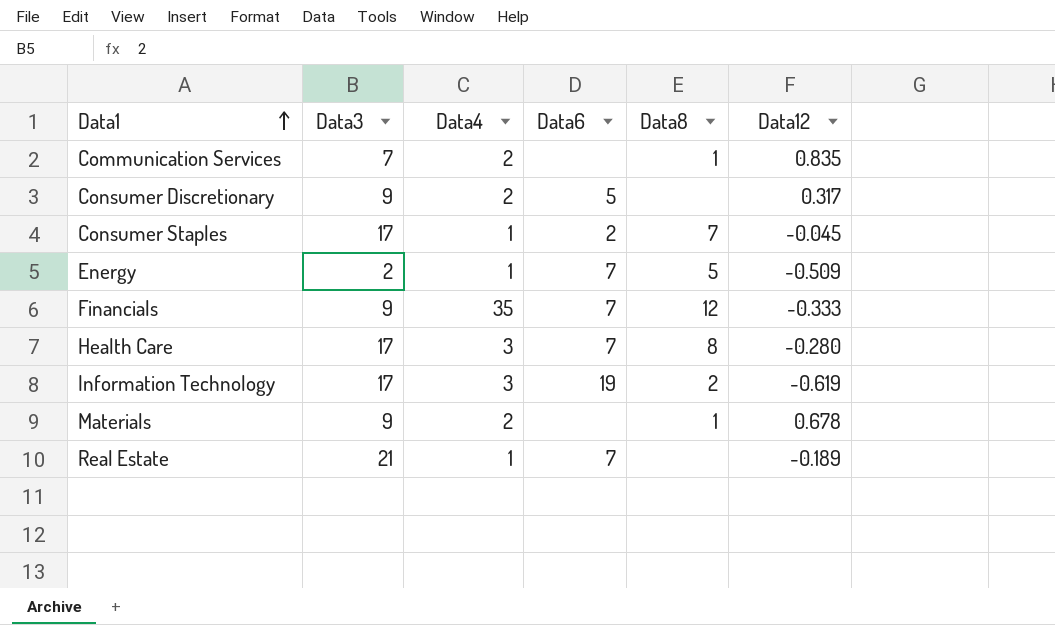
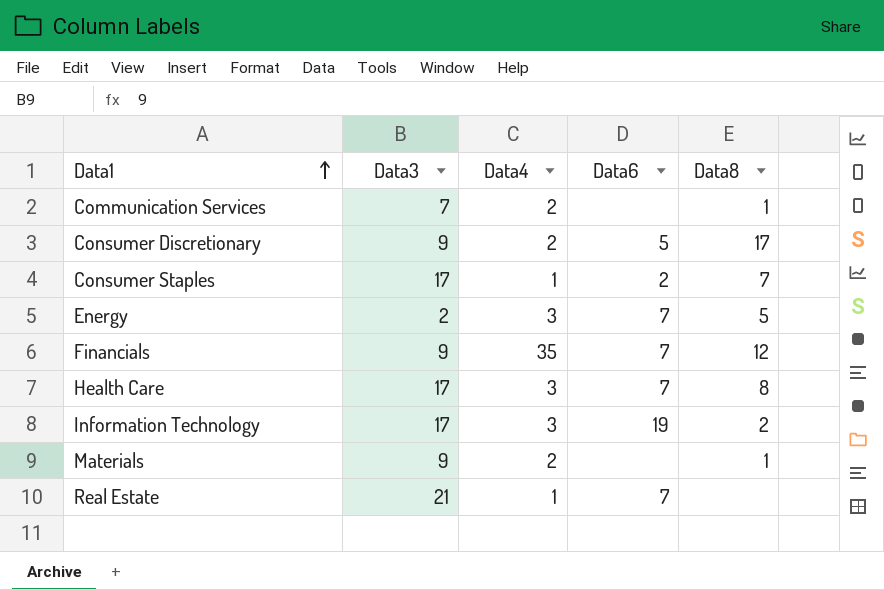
column Data12 | position: 6 -> none
Consumer Discretionary | Data8: none -> 17
Energy | Data4: 1 -> 3

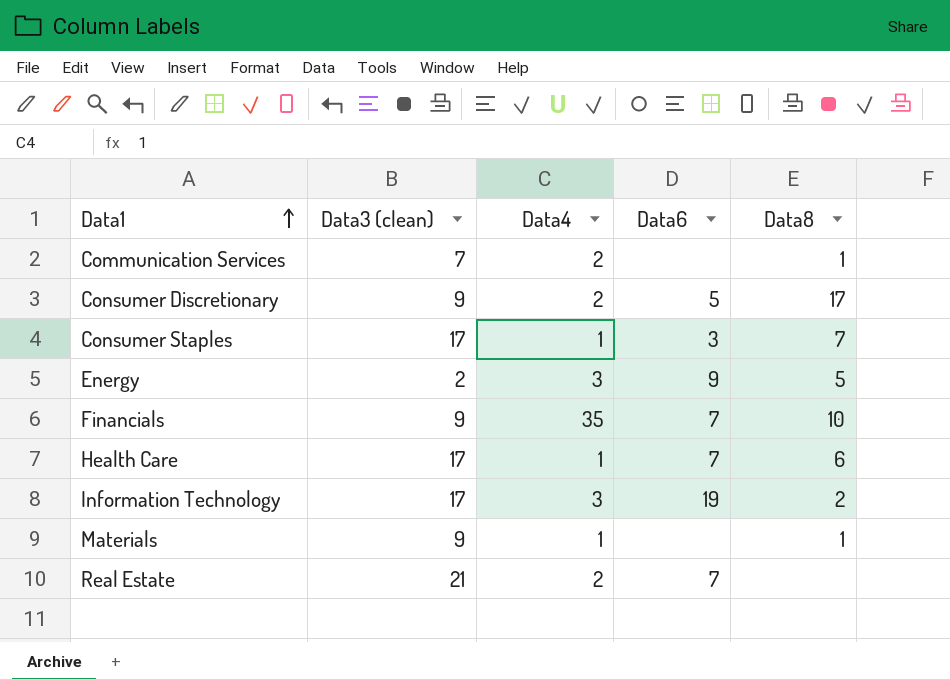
column name: Data3 -> Data3 (clean)
Consumer Staples | Data6: 2 -> 3
Energy | Data6: 7 -> 9
Financials | Data8: 12 -> 10
Health Care | Data4: 3 -> 1
Health Care | Data8: 8 -> 6
Materials | Data4: 2 -> 1
Real Estate | Data4: 1 -> 2

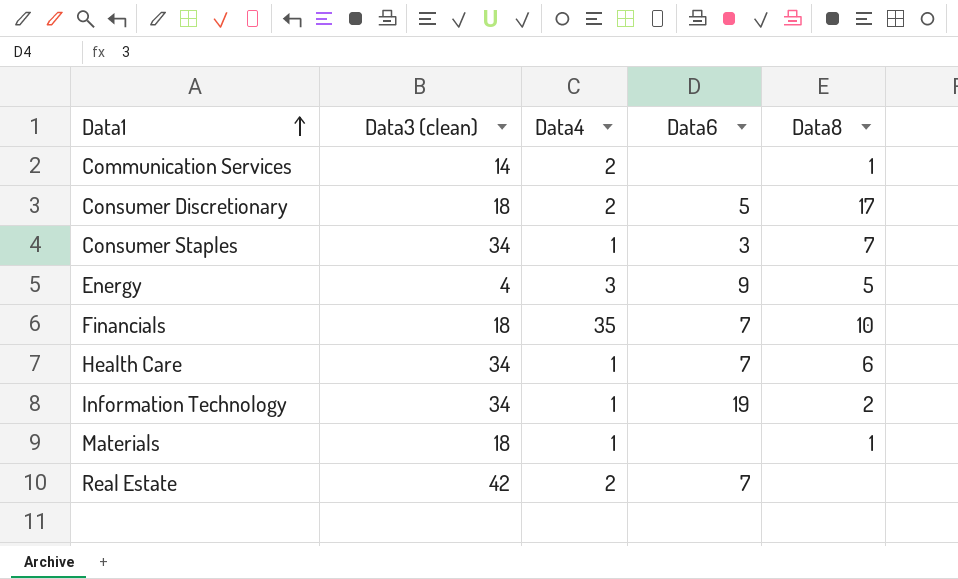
Communication Services | Data3 (clean): 7 -> 14
Consumer Discretionary | Data3 (clean): 9 -> 18
Consumer Staples | Data3 (clean): 17 -> 34
Energy | Data3 (clean): 2 -> 4
Financials | Data3 (clean): 9 -> 18
Health Care | Data3 (clean): 17 -> 34
Information Technology | Data3 (clean): 17 -> 34
Information Technology | Data4: 3 -> 1
Materials | Data3 (clean): 9 -> 18
Real Estate | Data3 (clean): 21 -> 42

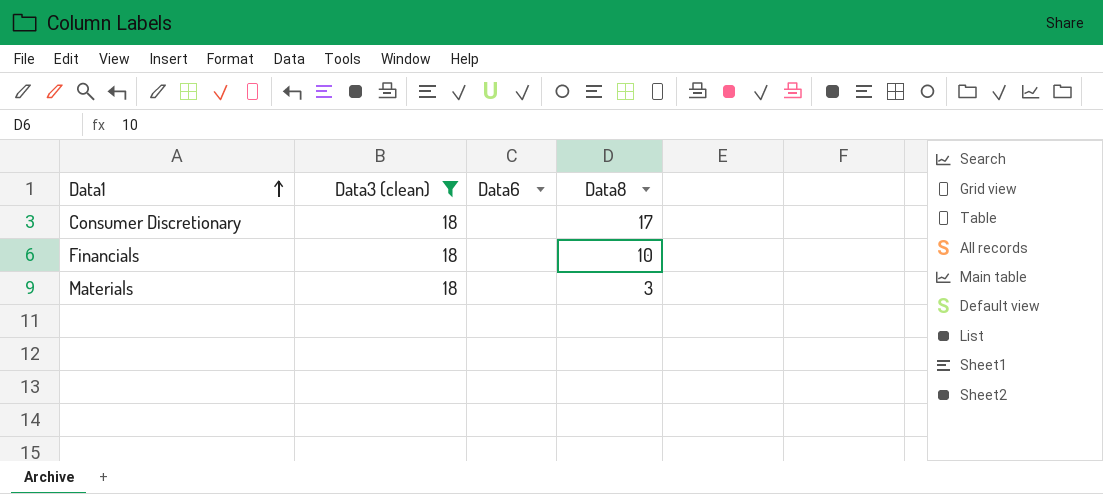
filter: none -> Data3 (clean) = 18
column Data4 | position: 3 -> none
Consumer Discretionary | Data6: 5 -> none
Financials | Data6: 7 -> none
Materials | Data8: 1 -> 3

